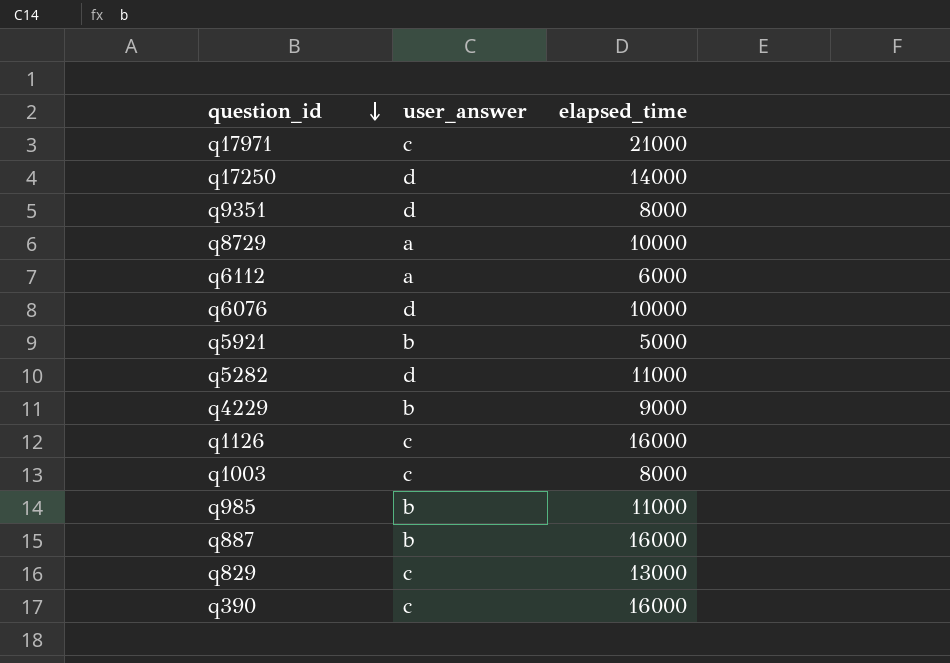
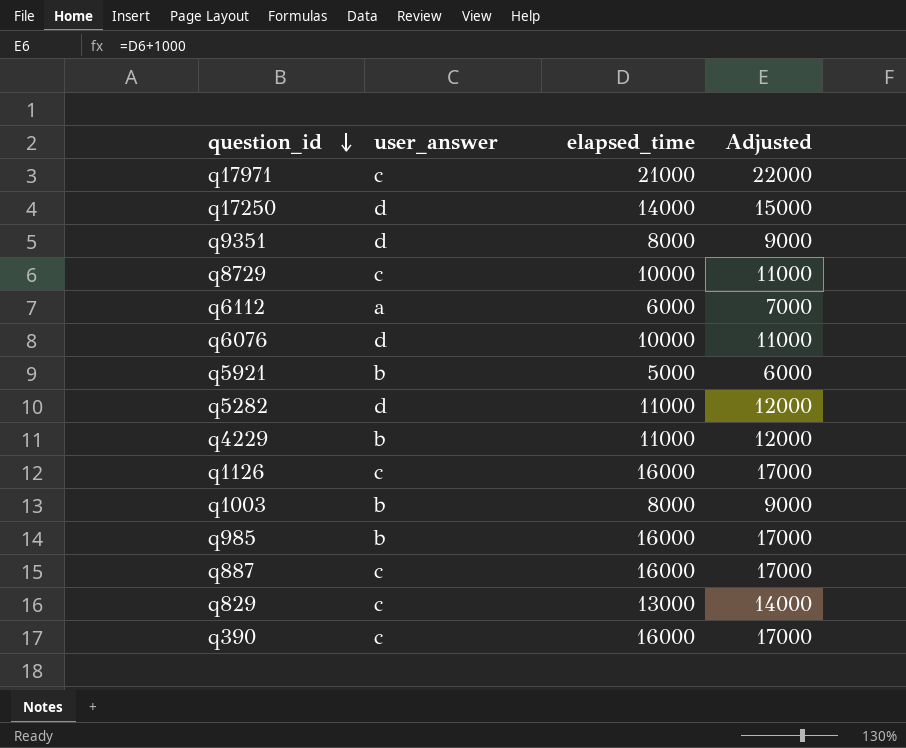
column Adjusted | formula: none -> [elapsed_time] + 1000
q8729 | user_answer: a -> c
q4229 | elapsed_time: 9000 -> 11000
q1003 | user_answer: c -> b
q985 | elapsed_time: 11000 -> 16000
q887 | user_answer: b -> c

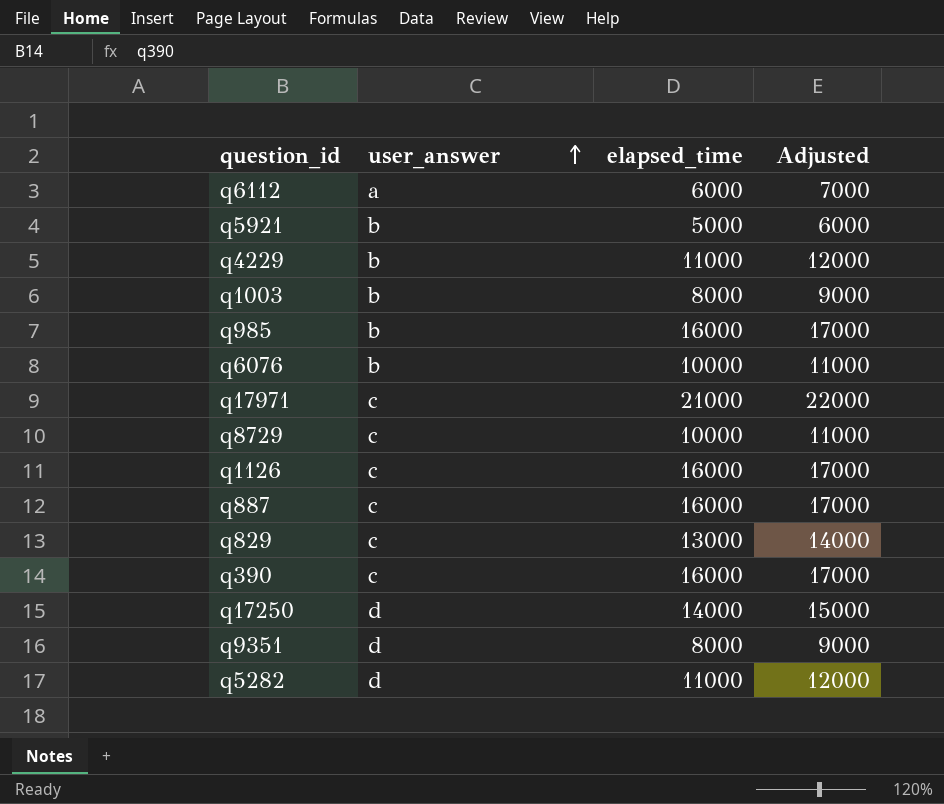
row order: question_id descending -> user_answer ascending
q6076 | user_answer: d -> b

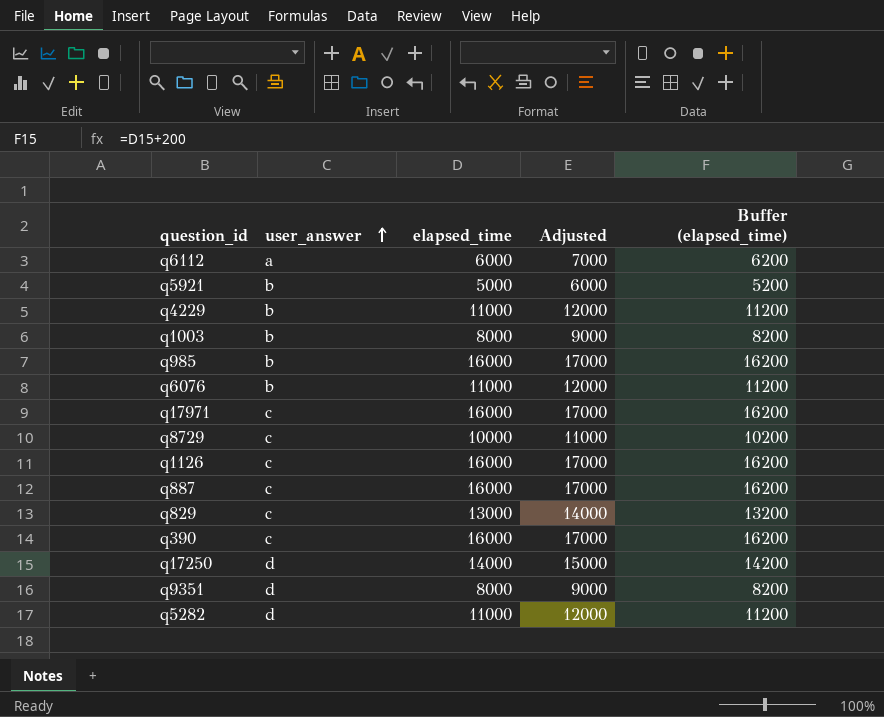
column Buffer (elapsed_time) | formula: none -> [elapsed_time] + 200
q6076 | elapsed_time: 10000 -> 11000
q6076 | Adjusted: 11000 -> 12000
q17971 | elapsed_time: 21000 -> 16000
q17971 | Adjusted: 22000 -> 17000

